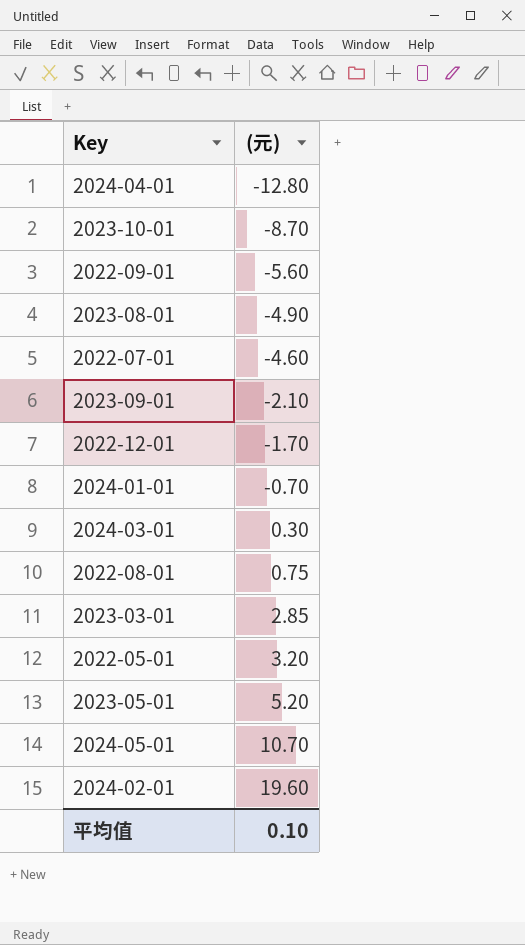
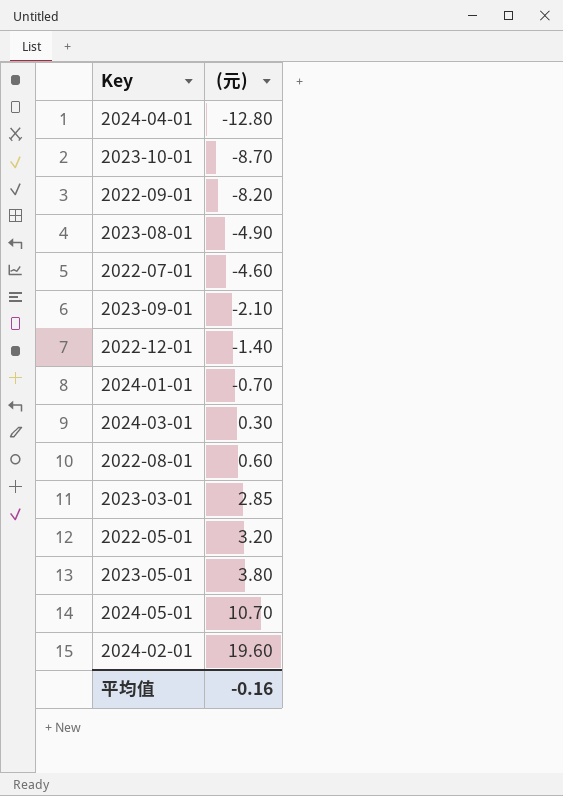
2022-09-01 | (元): -5.60 -> -8.20
2022-12-01 | (元): -1.70 -> -1.40
2022-08-01 | (元): 0.75 -> 0.60
2023-05-01 | (元): 5.20 -> 3.80
平均值 | (元): 0.10 -> -0.16

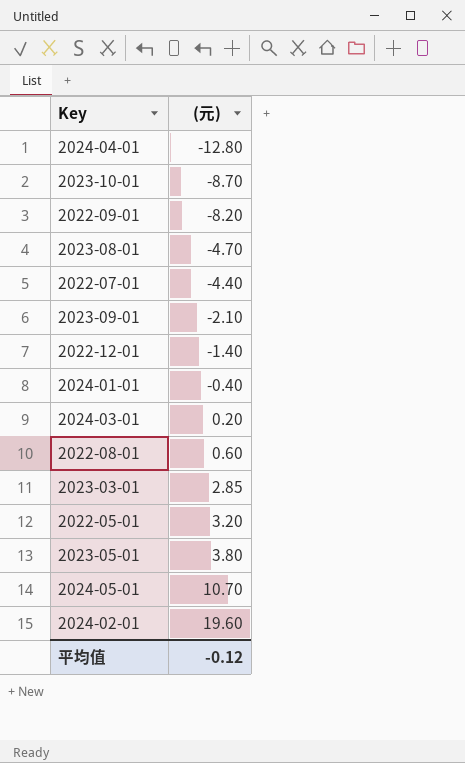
2023-08-01 | (元): -4.90 -> -4.70
2022-07-01 | (元): -4.60 -> -4.40
2024-01-01 | (元): -0.70 -> -0.40
2024-03-01 | (元): 0.30 -> 0.20
平均值 | (元): -0.16 -> -0.12

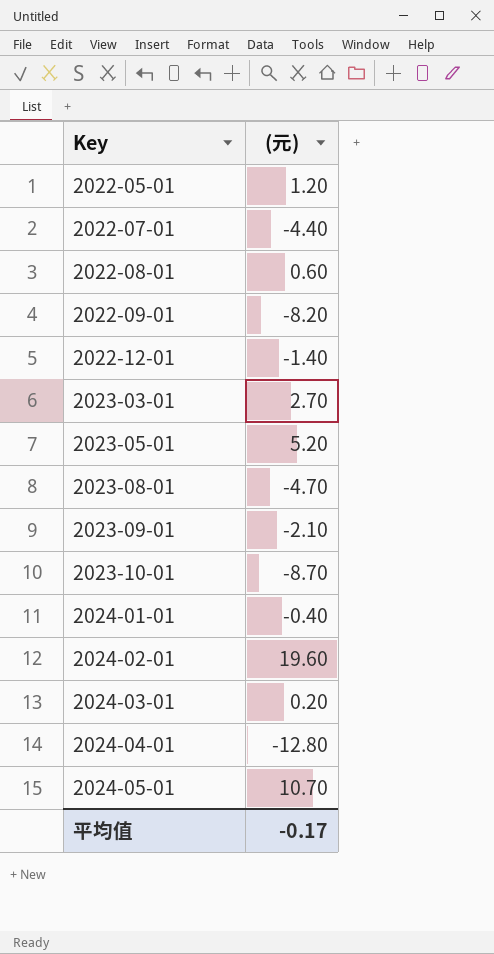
row order: (元) ascending -> Key ascending
2022-05-01 | (元): 3.20 -> 1.20
2023-03-01 | (元): 2.85 -> 2.70
2023-05-01 | (元): 3.80 -> 5.20
平均值 | (元): -0.12 -> -0.17

